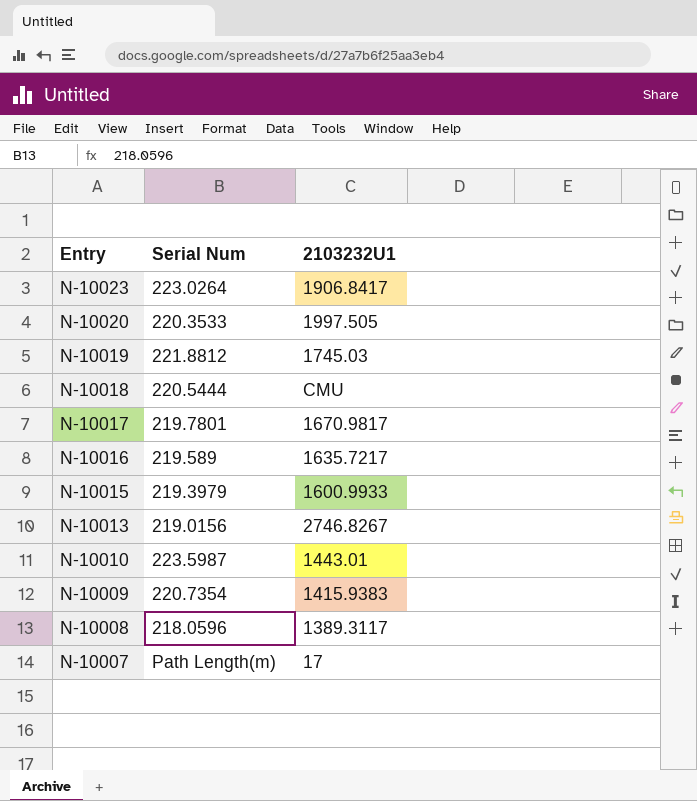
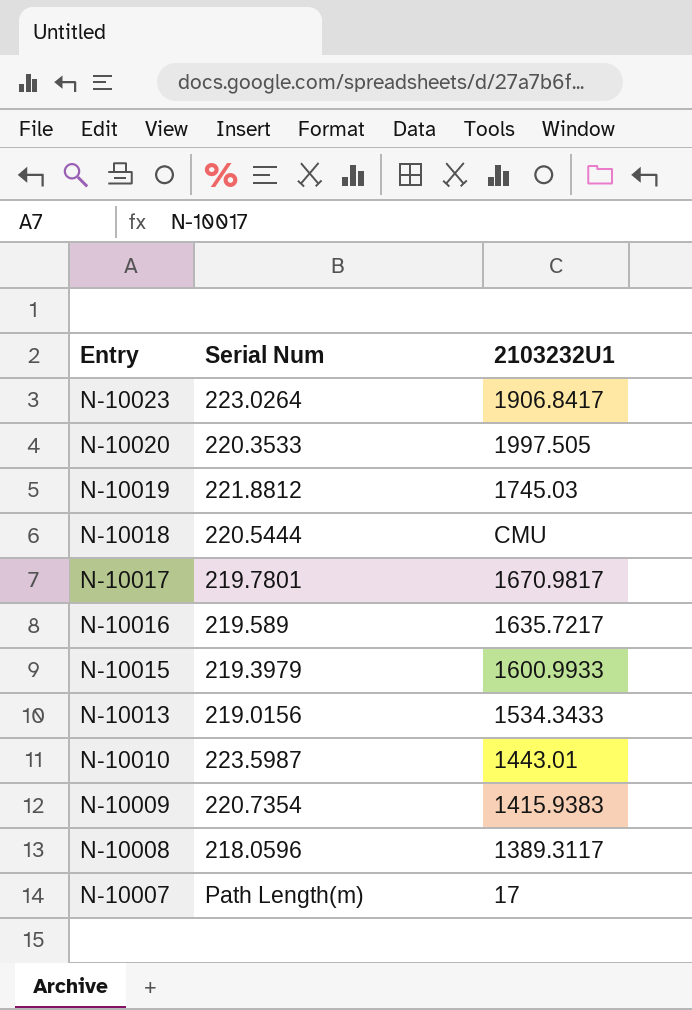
N-10013 | 2103232U1: 2746.8267 -> 1534.3433

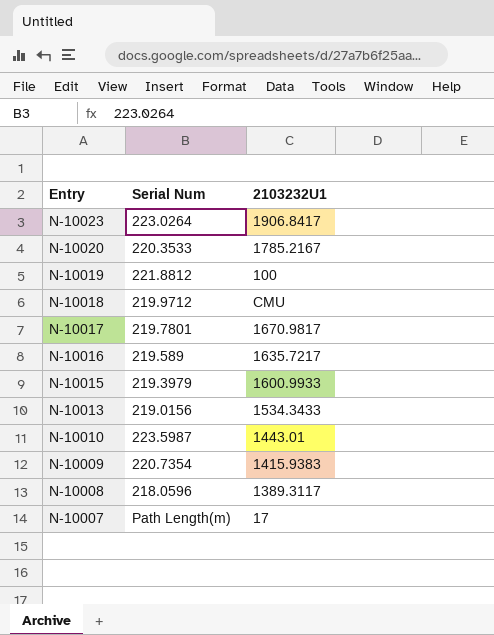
N-10020 | 2103232U1: 1997.505 -> 1785.2167
N-10019 | 2103232U1: 1745.03 -> 100
N-10018 | Serial Num: 220.5444 -> 219.9712

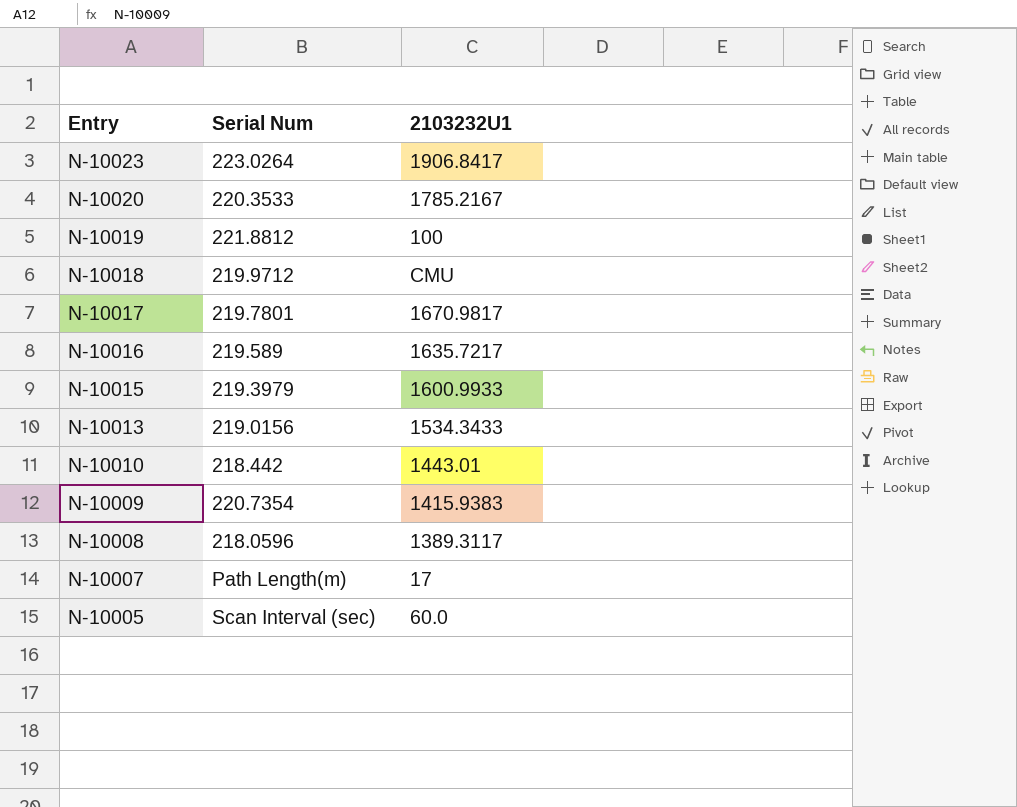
N-10010 | Serial Num: 223.5987 -> 218.442
row N-10005: none -> Scan Interval (sec) | 60.0

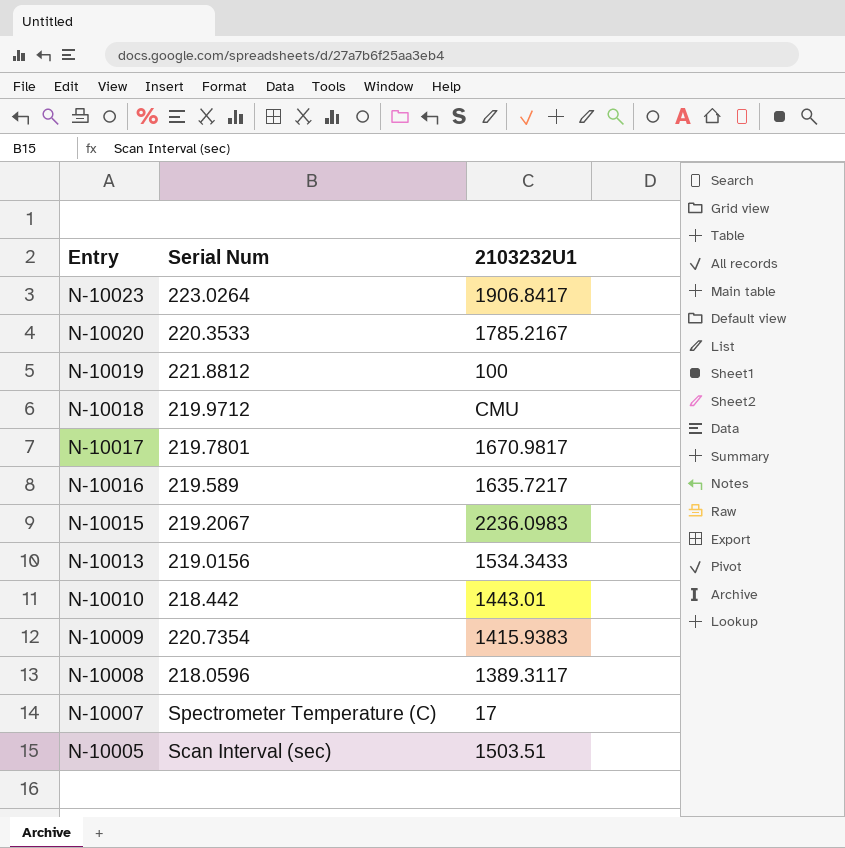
N-10015 | Serial Num: 219.3979 -> 219.2067
N-10015 | 2103232U1: 1600.9933 -> 2236.0983
N-10007 | Serial Num: Path Length(m) -> Spectrometer Temperature (C)
N-10005 | 2103232U1: 60.0 -> 1503.51

